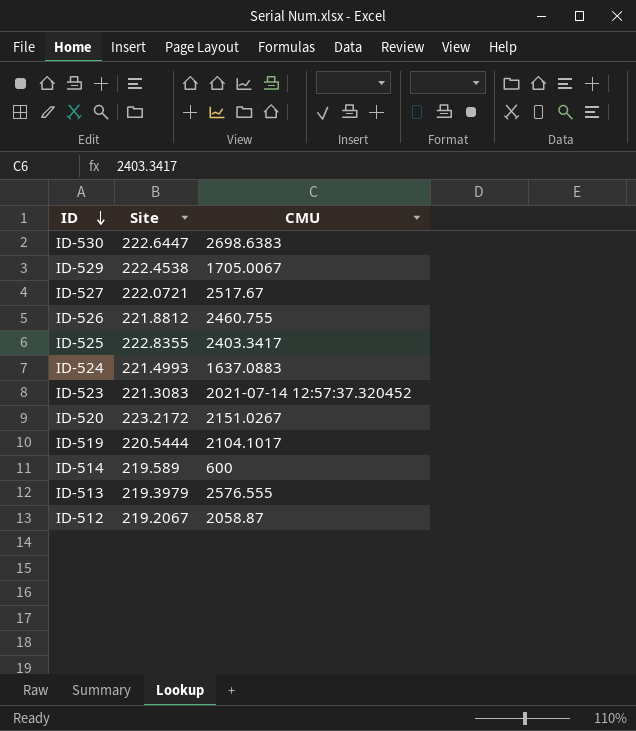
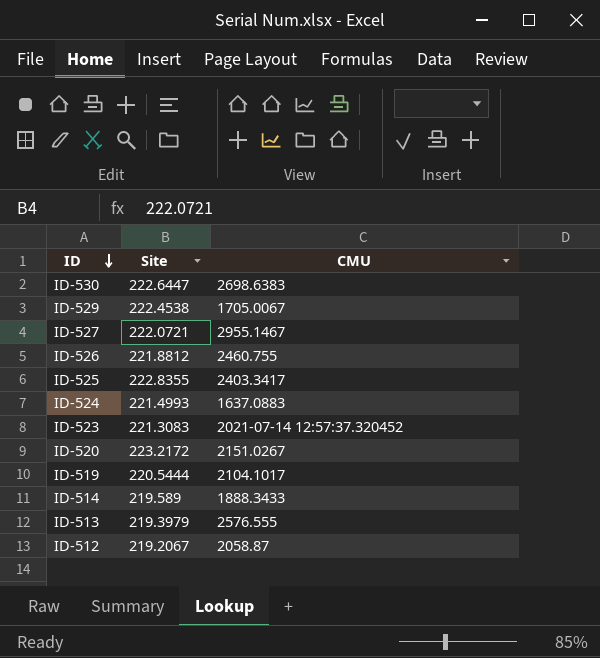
ID-527 | CMU: 2517.67 -> 2955.1467
ID-514 | CMU: 600 -> 1888.3433

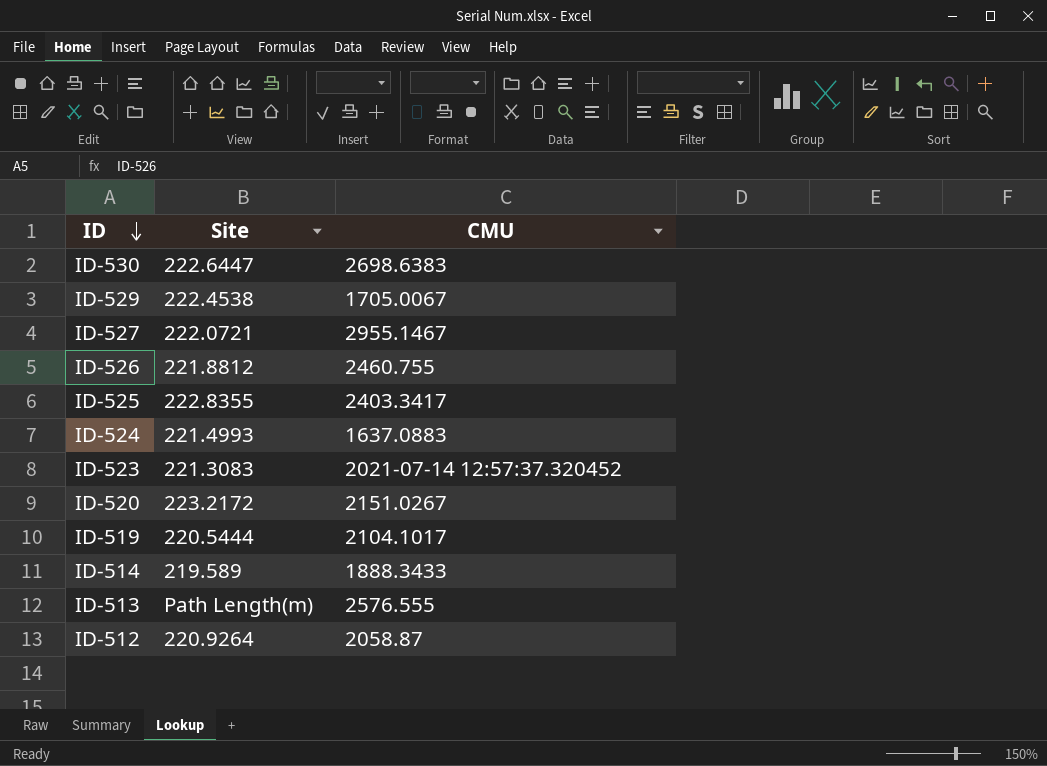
ID-513 | Site: 219.3979 -> Path Length(m)
ID-512 | Site: 219.2067 -> 220.9264

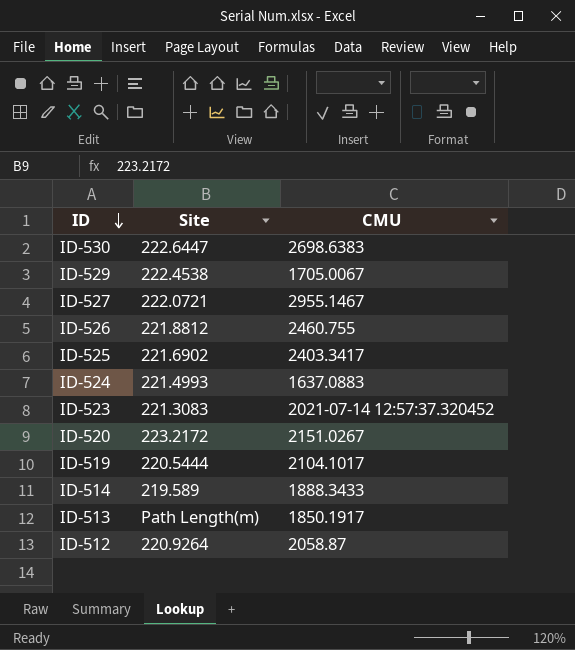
ID-525 | Site: 222.8355 -> 221.6902
ID-513 | CMU: 2576.555 -> 1850.1917

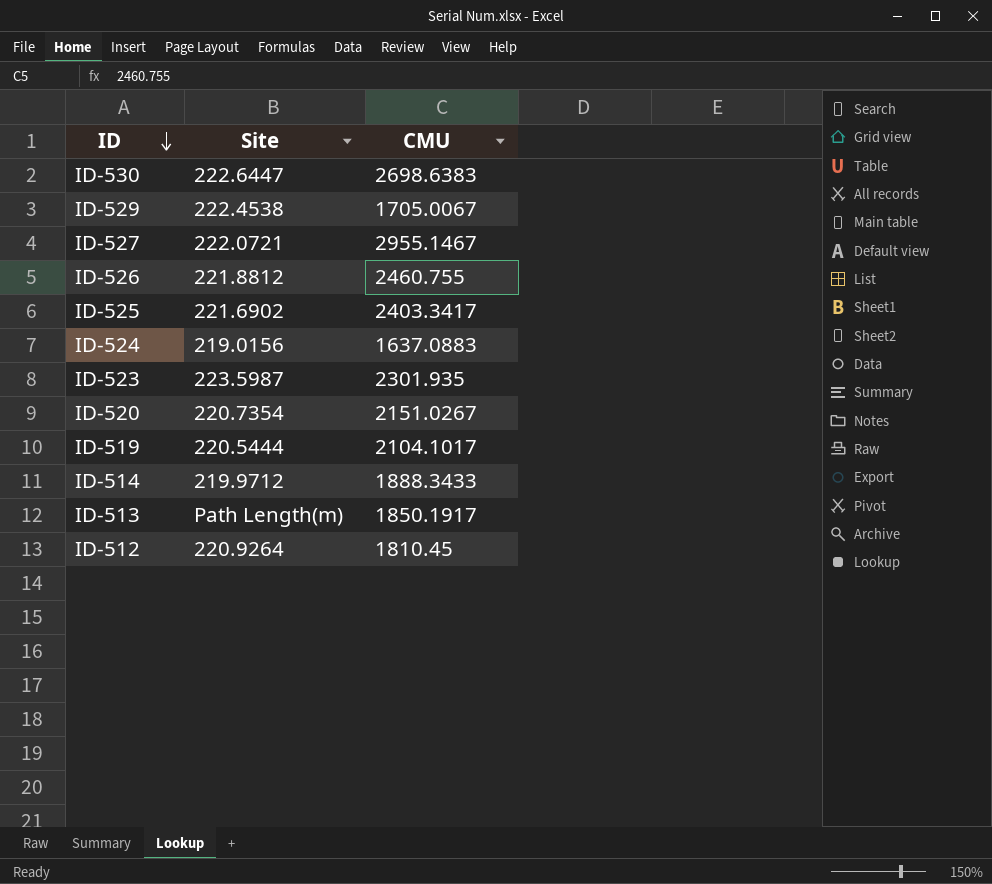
ID-524 | Site: 221.4993 -> 219.0156
ID-523 | Site: 221.3083 -> 223.5987
ID-523 | CMU: 2021-07-14 12:57:37.320452 -> 2301.935
ID-520 | Site: 223.2172 -> 220.7354
ID-514 | Site: 219.589 -> 219.9712
ID-512 | CMU: 2058.87 -> 1810.45

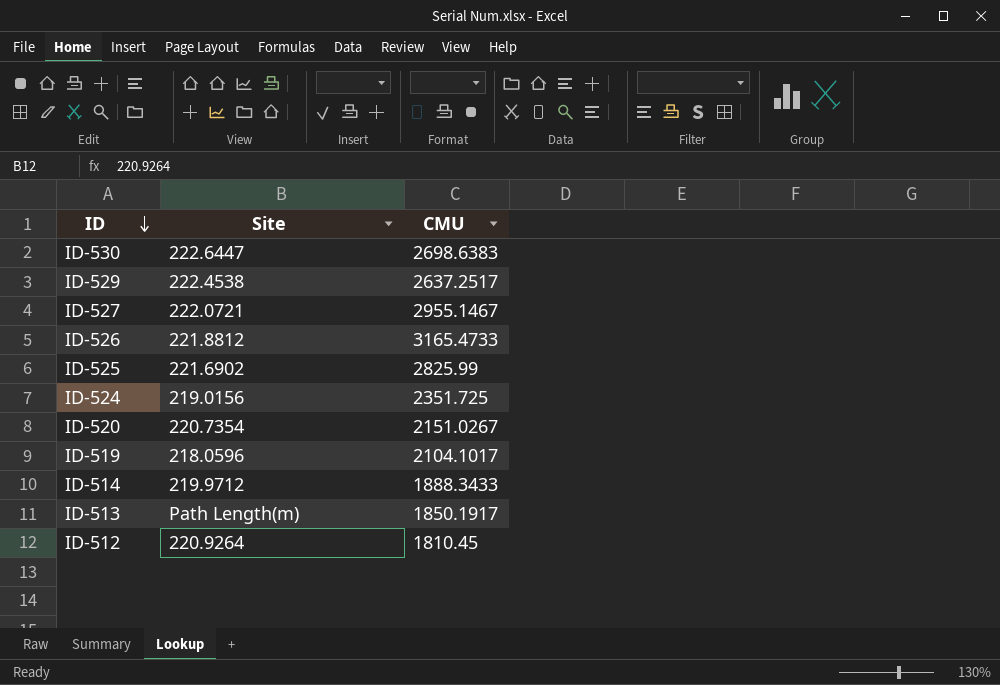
row ID-523: 223.5987 | 2301.935 -> none
ID-529 | CMU: 1705.0067 -> 2637.2517
ID-526 | CMU: 2460.755 -> 3165.4733
ID-525 | CMU: 2403.3417 -> 2825.99
ID-524 | CMU: 1637.0883 -> 2351.725
ID-519 | Site: 220.5444 -> 218.0596

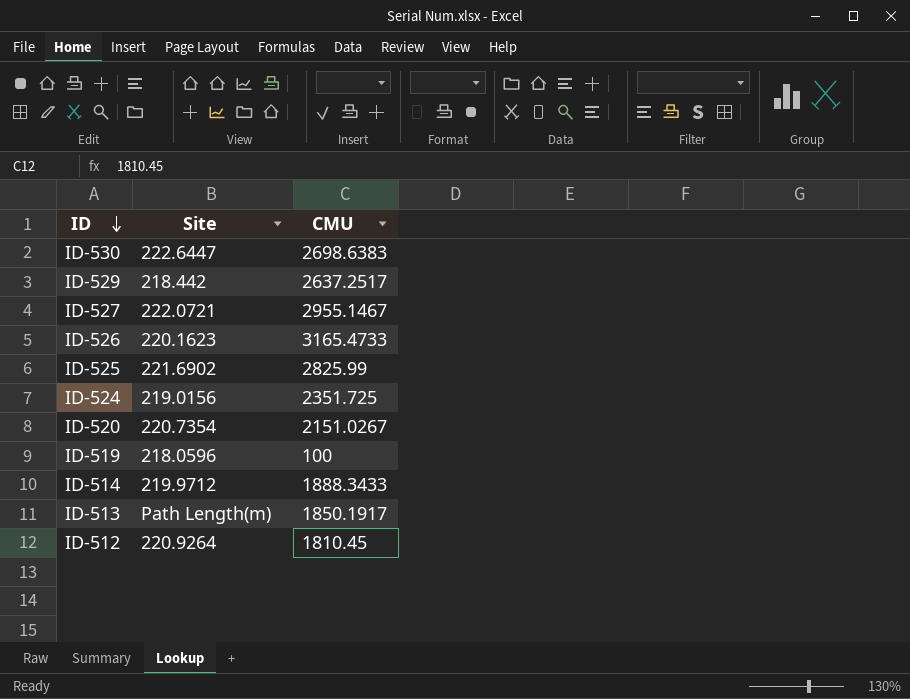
ID-529 | Site: 222.4538 -> 218.442
ID-526 | Site: 221.8812 -> 220.1623
ID-519 | CMU: 2104.1017 -> 100

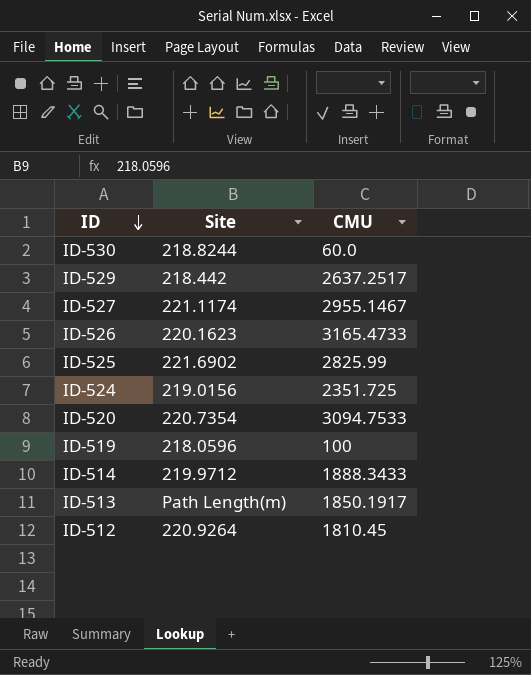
ID-530 | Site: 222.6447 -> 218.8244
ID-530 | CMU: 2698.6383 -> 60.0
ID-527 | Site: 222.0721 -> 221.1174
ID-520 | CMU: 2151.0267 -> 3094.7533

